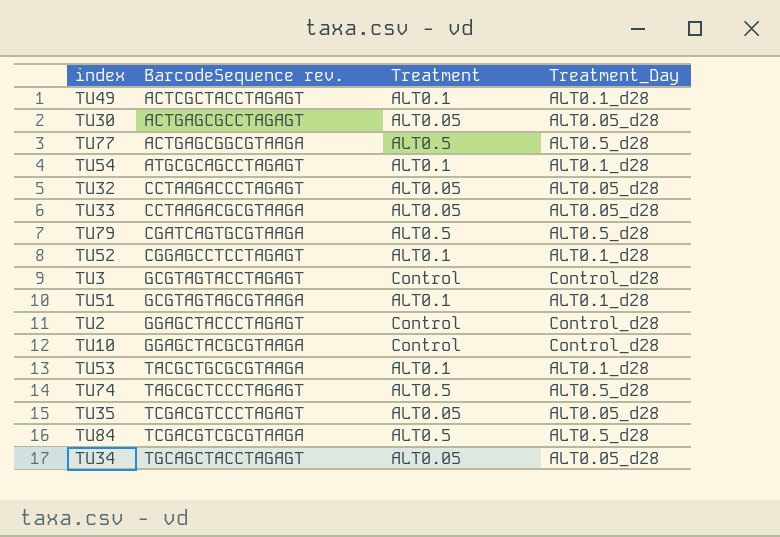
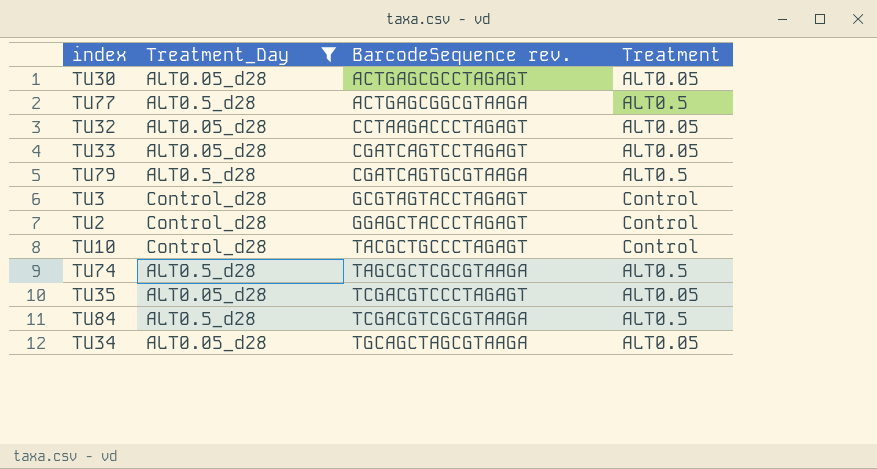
filter: none -> Treatment_Day != ALT0.1_d28
column Treatment_Day | position: 4 -> 2
TU33 | BarcodeSequence rev.: CCTAAGACGCGTAAGA -> CGATCAGTCCTAGAGT
TU10 | BarcodeSequence rev.: GGAGCTACGCGTAAGA -> TACGCTGCCCTAGAGT
TU74 | BarcodeSequence rev.: TAGCGCTCCCTAGAGT -> TAGCGCTCGCGTAAGA
TU34 | BarcodeSequence rev.: TGCAGCTACCTAGAGT -> TGCAGCTAGCGTAAGA

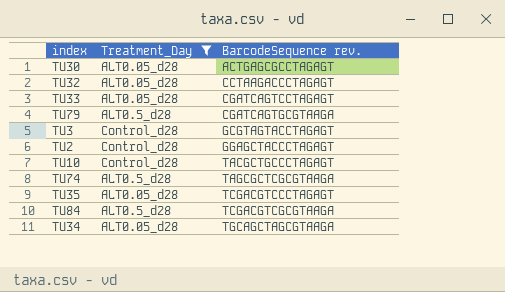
column Treatment | position: 4 -> none
row TU77: ALT0.5_d28 | ACTGAGCGGCGTAAGA | ALT0.5 -> none

